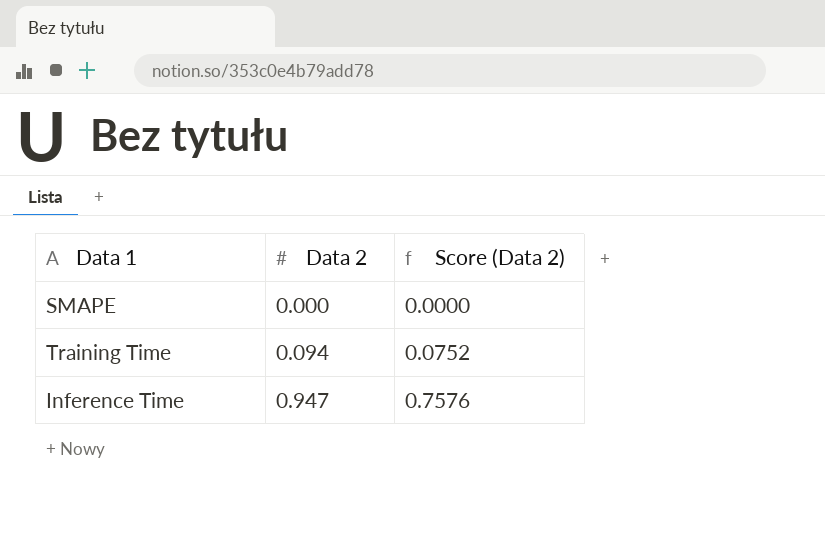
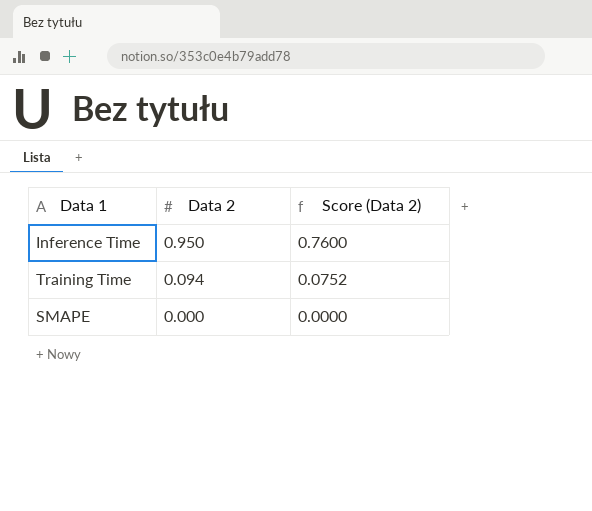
row order: Data 2 ascending -> Data 2 descending
Inference Time | Data 2: 0.947 -> 0.950
Inference Time | Score (Data 2): 0.7576 -> 0.7600

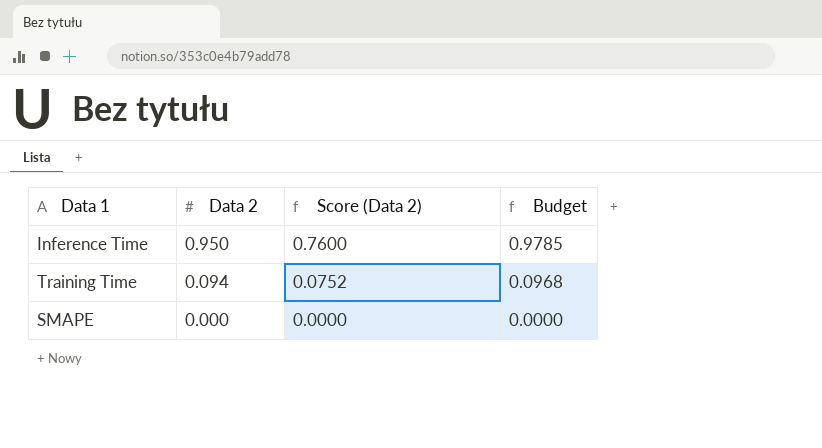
column Budget | formula: none -> [Data 2] * 1.03

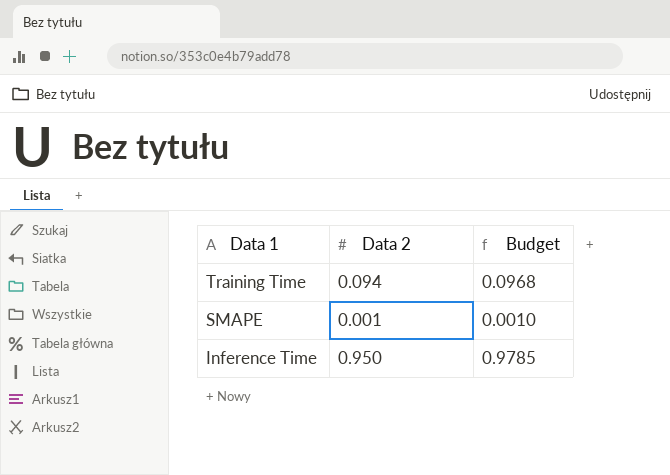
row order: Data 2 descending -> Data 1 descending
column Score (Data 2) | formula: [Data 2] * 0.8 -> none
SMAPE | Data 2: 0.000 -> 0.001
SMAPE | Budget: 0.0000 -> 0.0010

